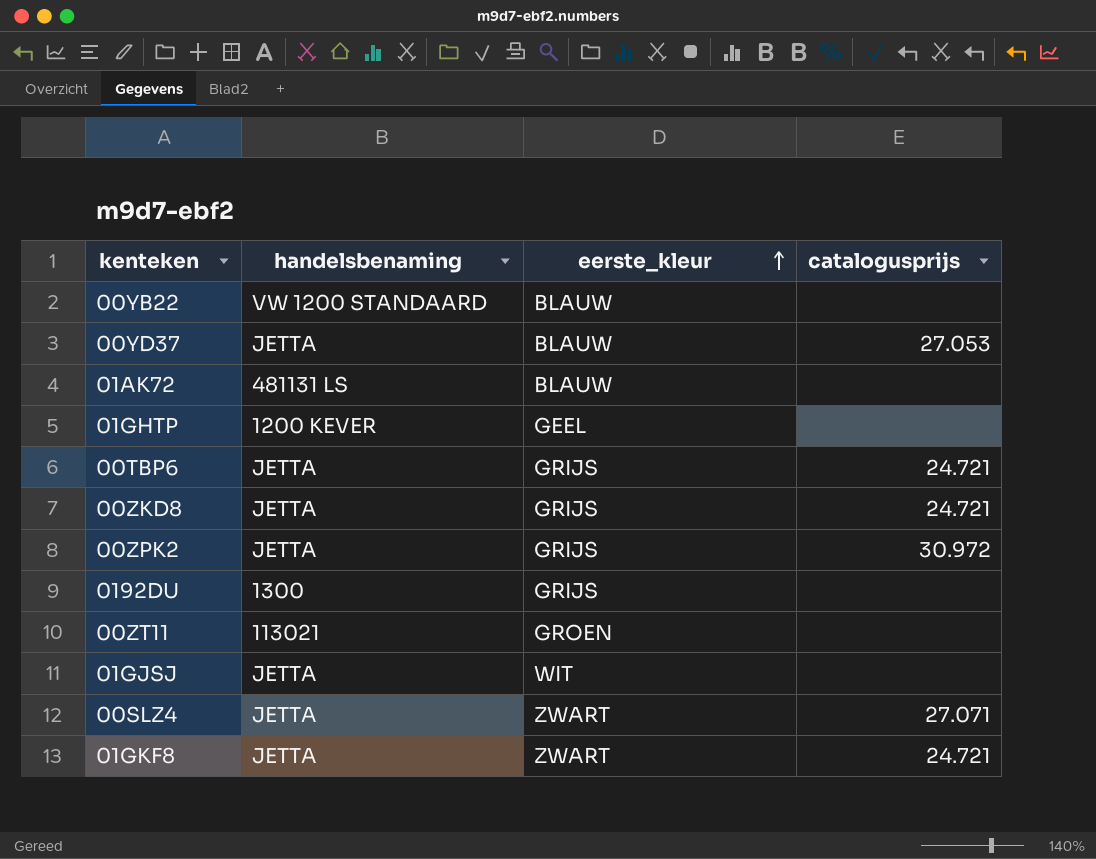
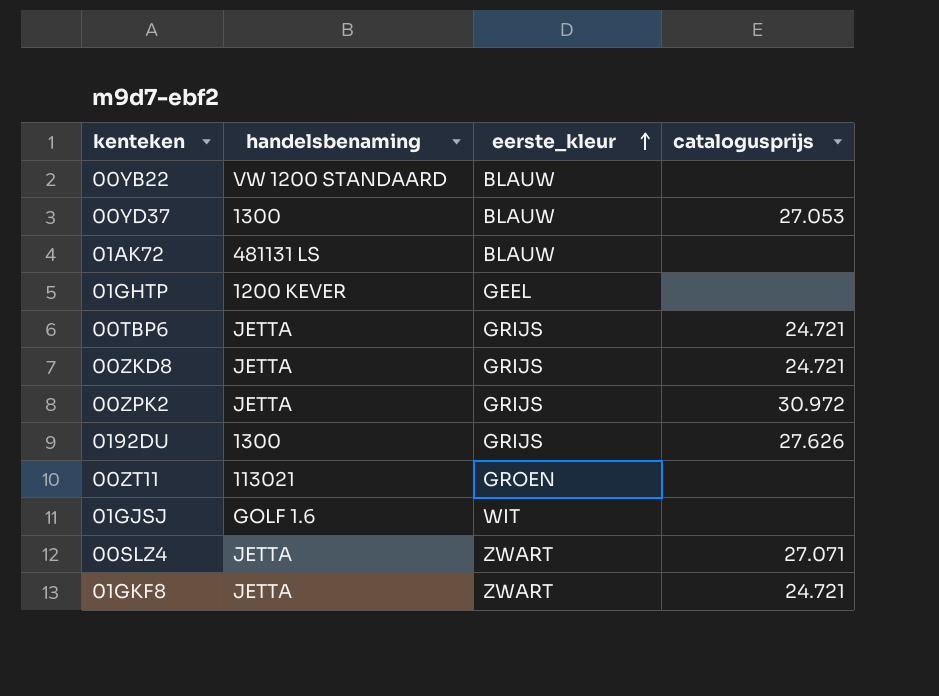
00YD37 | handelsbenaming: JETTA -> 1300
0192DU | catalogusprijs: none -> 27.626
01GJSJ | handelsbenaming: JETTA -> GOLF 1.6

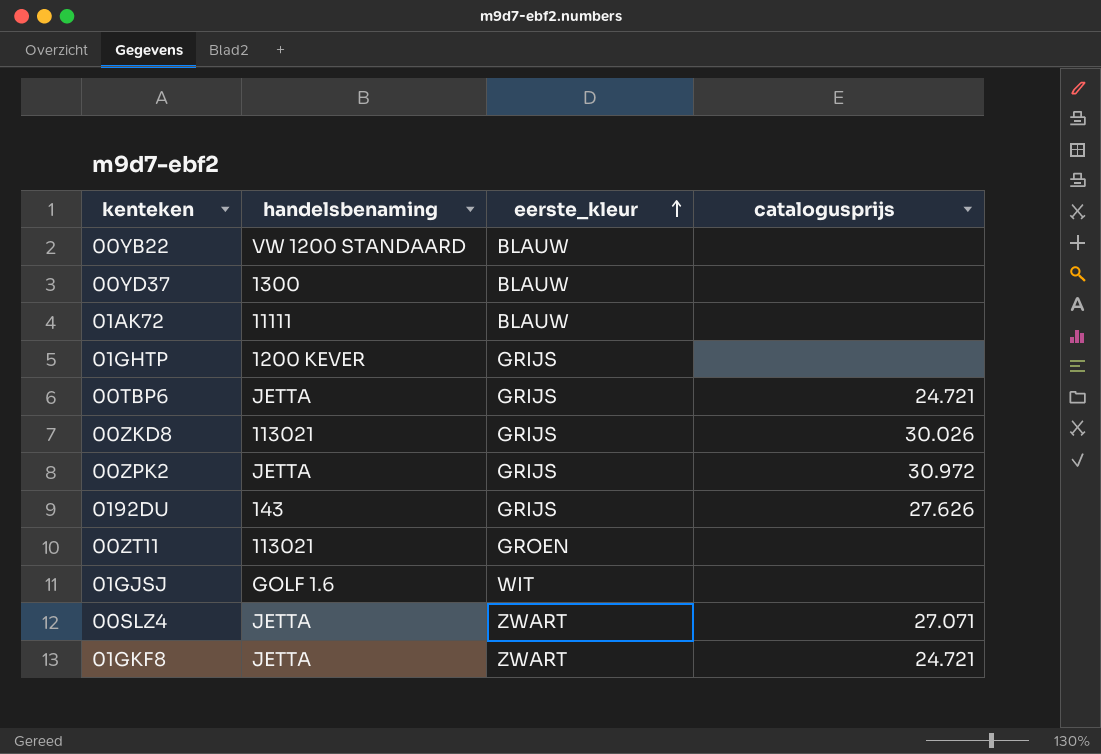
00YD37 | catalogusprijs: 27.053 -> none
01AK72 | handelsbenaming: 481131 LS -> 11111
01GHTP | eerste_kleur: GEEL -> GRIJS
00ZKD8 | handelsbenaming: JETTA -> 113021
00ZKD8 | catalogusprijs: 24.721 -> 30.026
0192DU | handelsbenaming: 1300 -> 143

